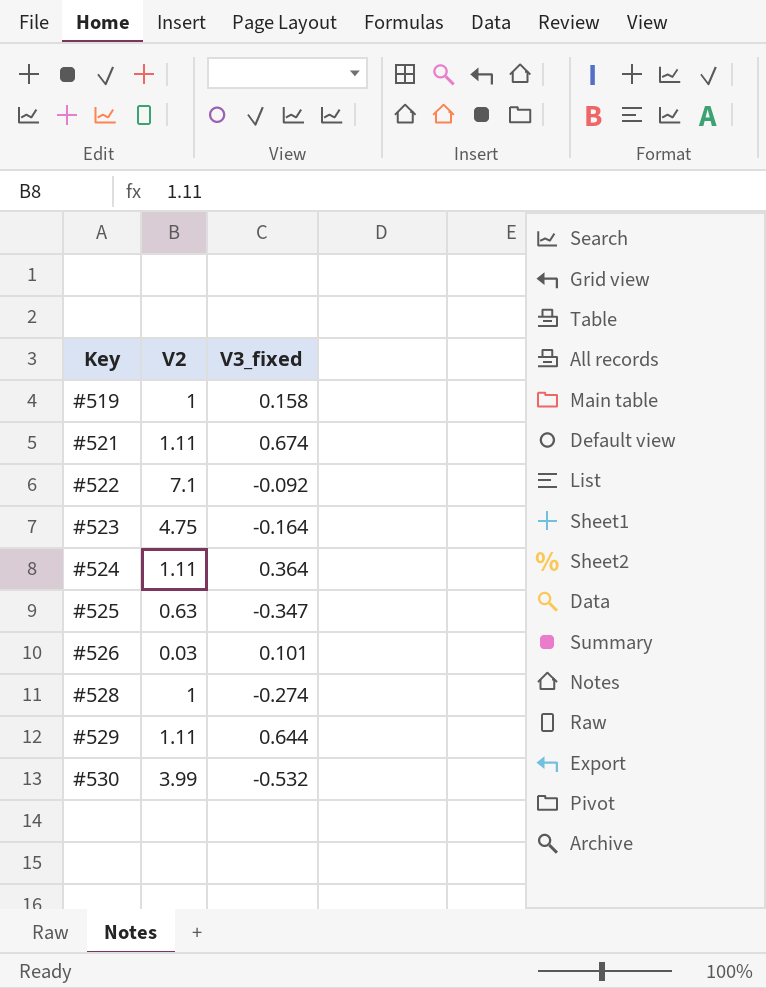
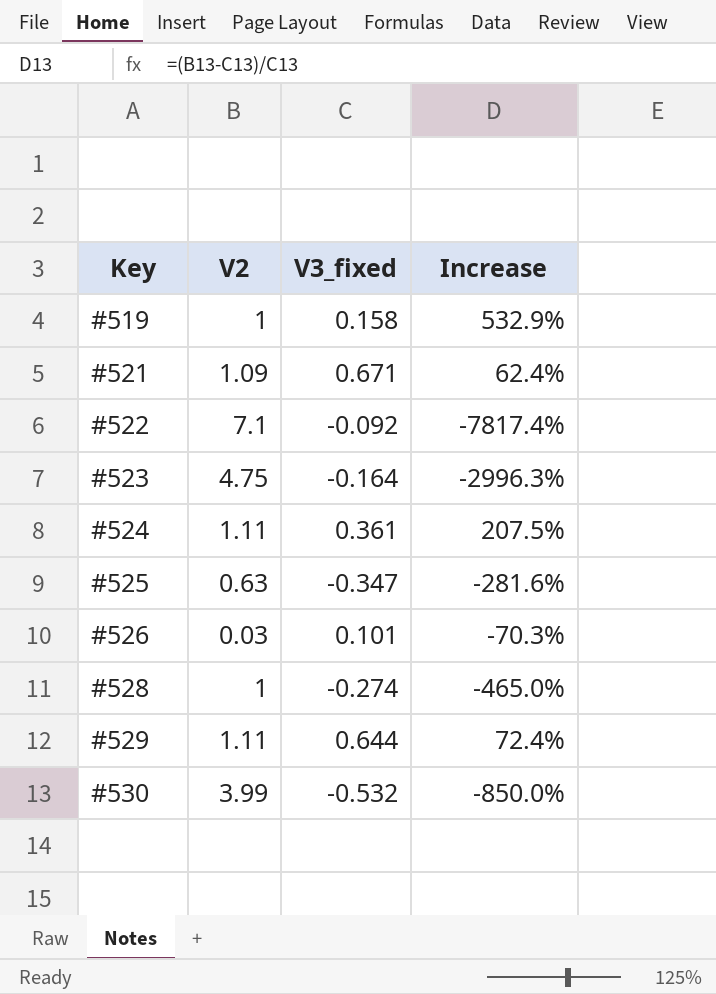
column Increase | formula: none -> ([V2] - [V3_fixed]) / [V3_fixed]
#521 | V2: 1.11 -> 1.09
#521 | V3_fixed: 0.674 -> 0.671
#524 | V3_fixed: 0.364 -> 0.361

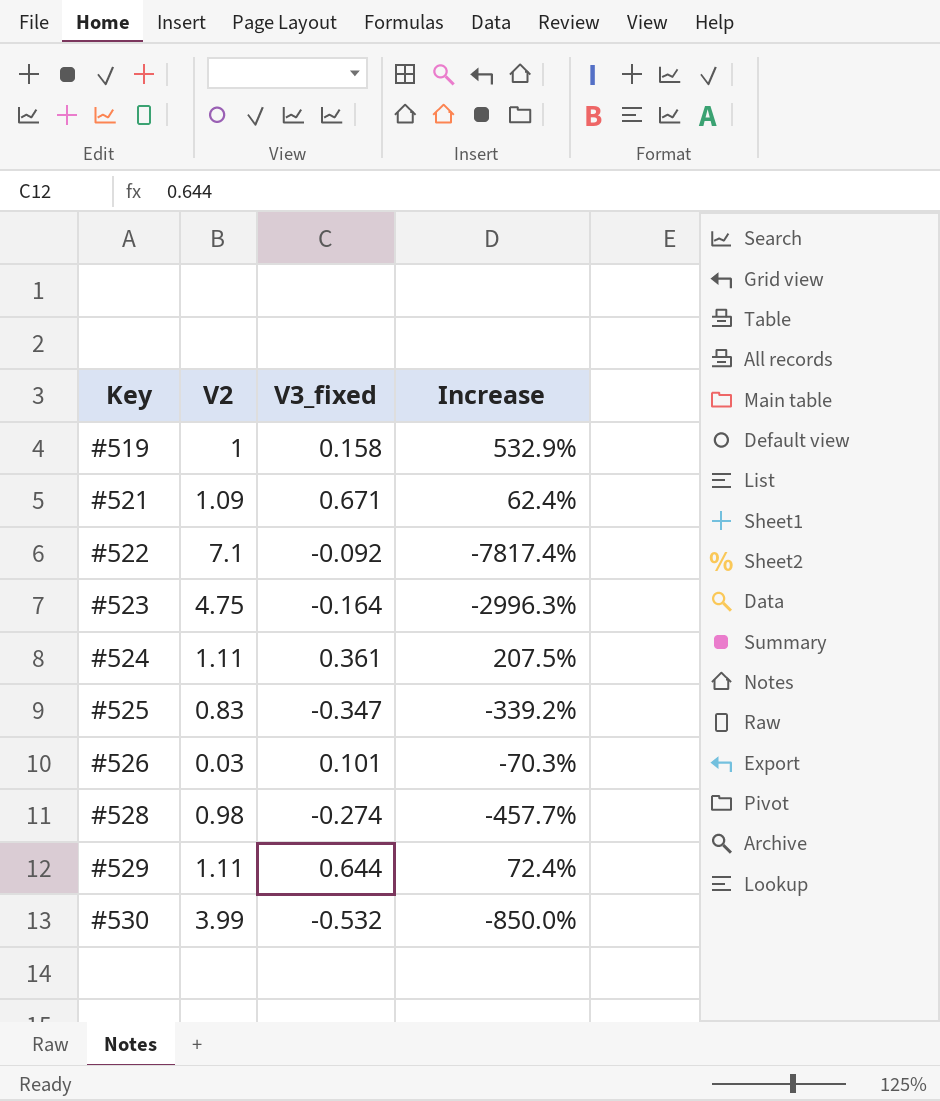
#525 | V2: 0.63 -> 0.83
#525 | Increase: -281.6% -> -339.2%
#528 | V2: 1 -> 0.98
#528 | Increase: -465.0% -> -457.7%

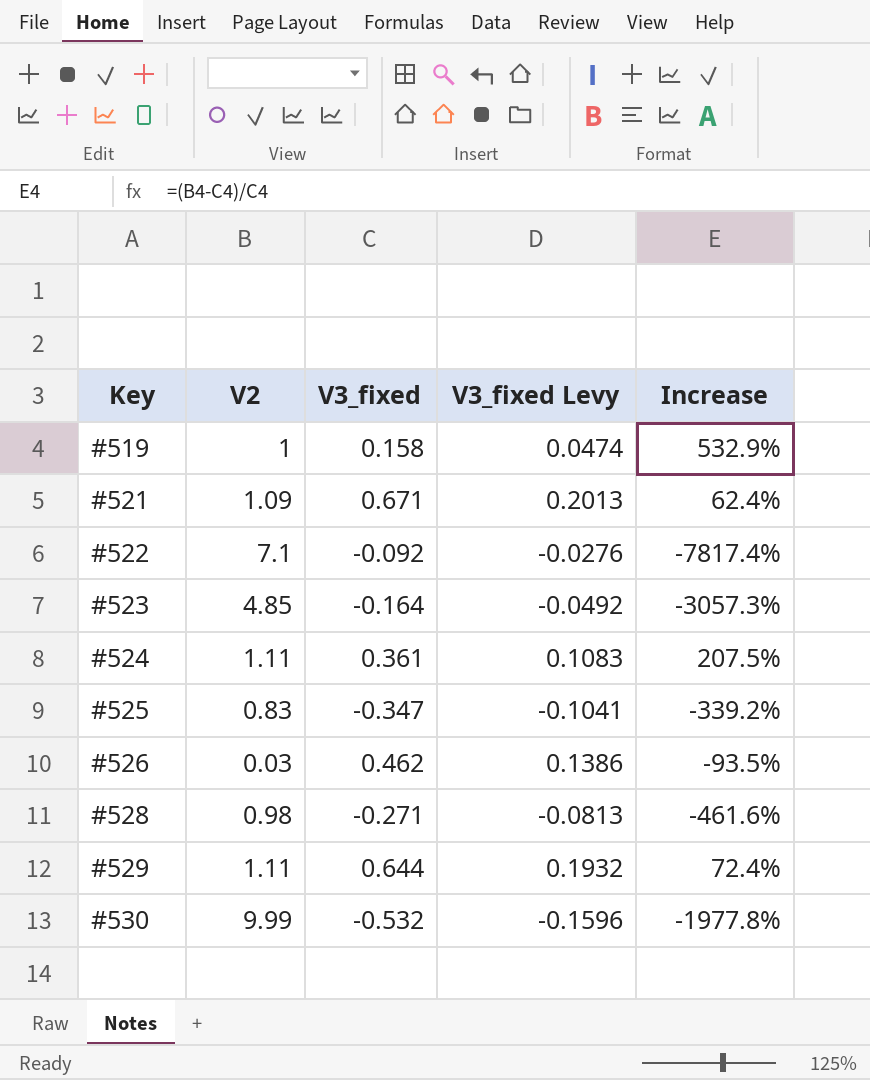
column V3_fixed Levy | formula: none -> [V3_fixed] * 0.3
#523 | V2: 4.75 -> 4.85
#523 | Increase: -2996.3% -> -3057.3%
#526 | V3_fixed: 0.101 -> 0.462
#526 | Increase: -70.3% -> -93.5%
#528 | V3_fixed: -0.274 -> -0.271
#528 | Increase: -457.7% -> -461.6%
#530 | V2: 3.99 -> 9.99
#530 | Increase: -850.0% -> -1977.8%

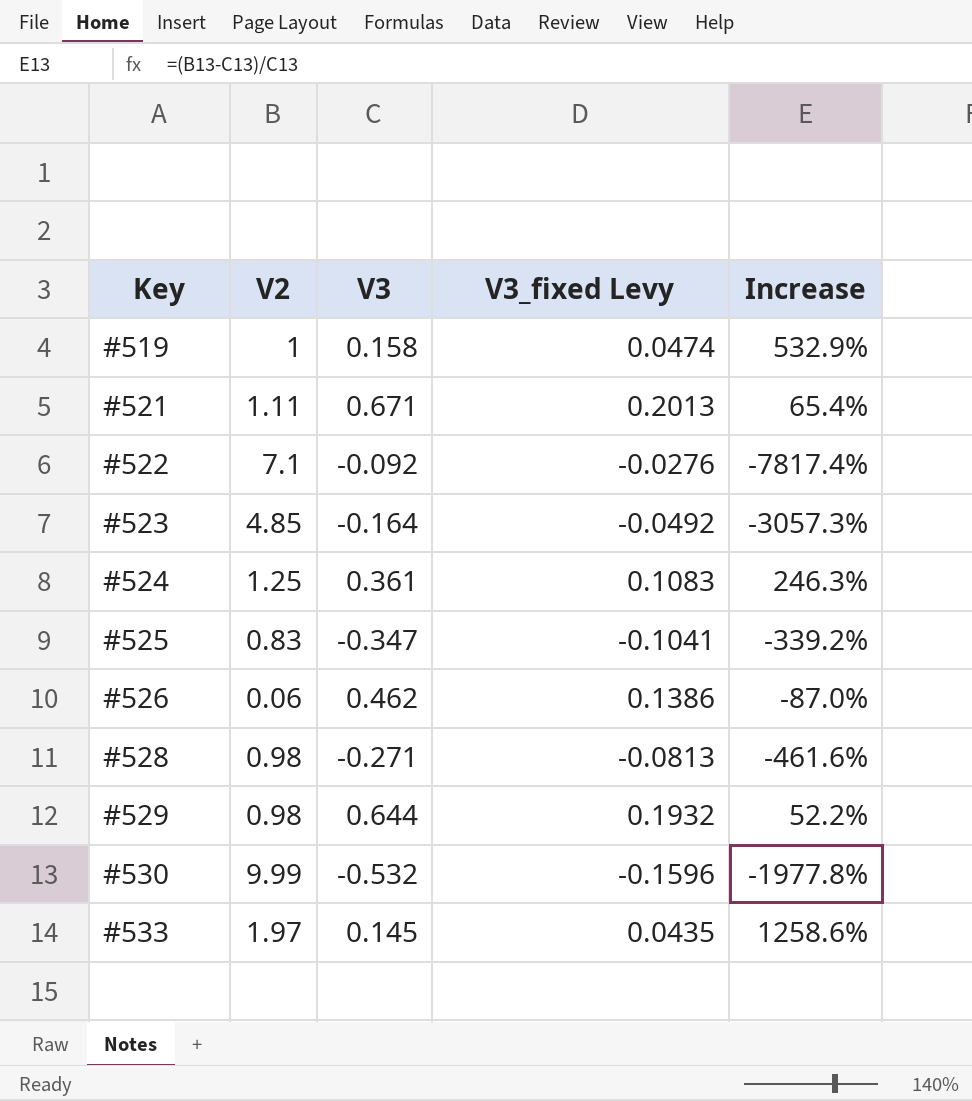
column name: V3_fixed -> V3
#521 | V2: 1.09 -> 1.11
#521 | Increase: 62.4% -> 65.4%
#524 | V2: 1.11 -> 1.25
#524 | Increase: 207.5% -> 246.3%
#526 | V2: 0.03 -> 0.06
#526 | Increase: -93.5% -> -87.0%
#529 | V2: 1.11 -> 0.98
#529 | Increase: 72.4% -> 52.2%
row #533: none -> 1.97 | 0.145 | 0.0435 | 1258.6%

